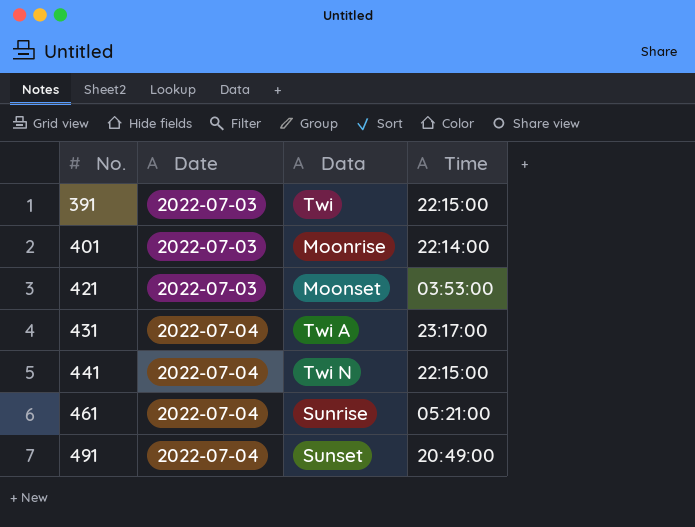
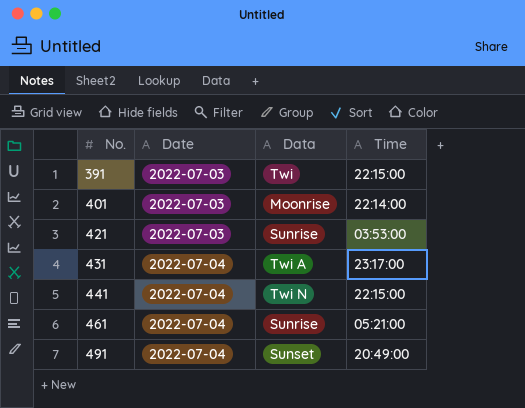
421 | Data: Moonset -> Sunrise

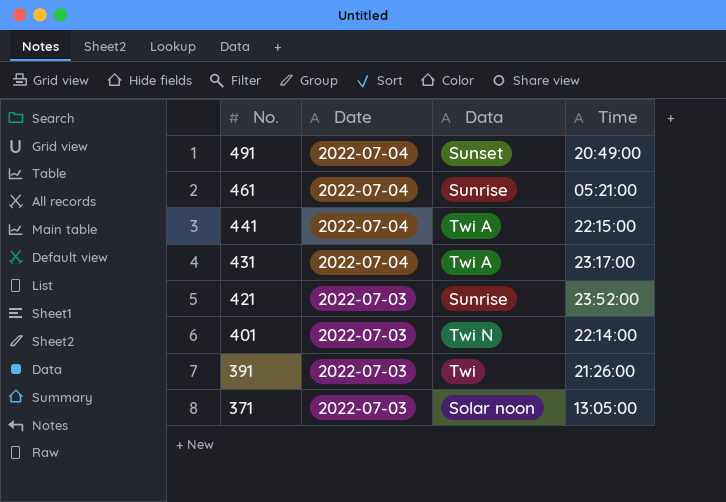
row order: No. ascending -> No. descending
441 | Data: Twi N -> Twi A
421 | Time: 03:53:00 -> 23:52:00
401 | Data: Moonrise -> Twi N
391 | Time: 22:15:00 -> 21:26:00
row 371: none -> 2022-07-03 | Solar noon | 13:05:00

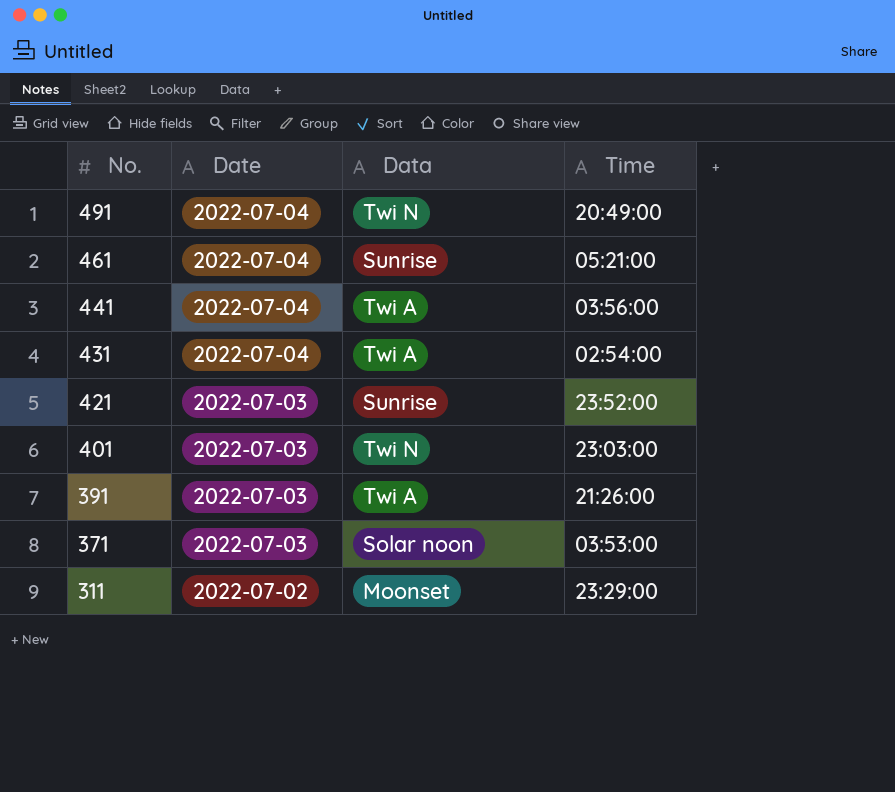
491 | Data: Sunset -> Twi N
441 | Time: 22:15:00 -> 03:56:00
431 | Time: 23:17:00 -> 02:54:00
401 | Time: 22:14:00 -> 23:03:00
391 | Data: Twi -> Twi A
371 | Time: 13:05:00 -> 03:53:00
row 311: none -> 2022-07-02 | Moonset | 23:29:00

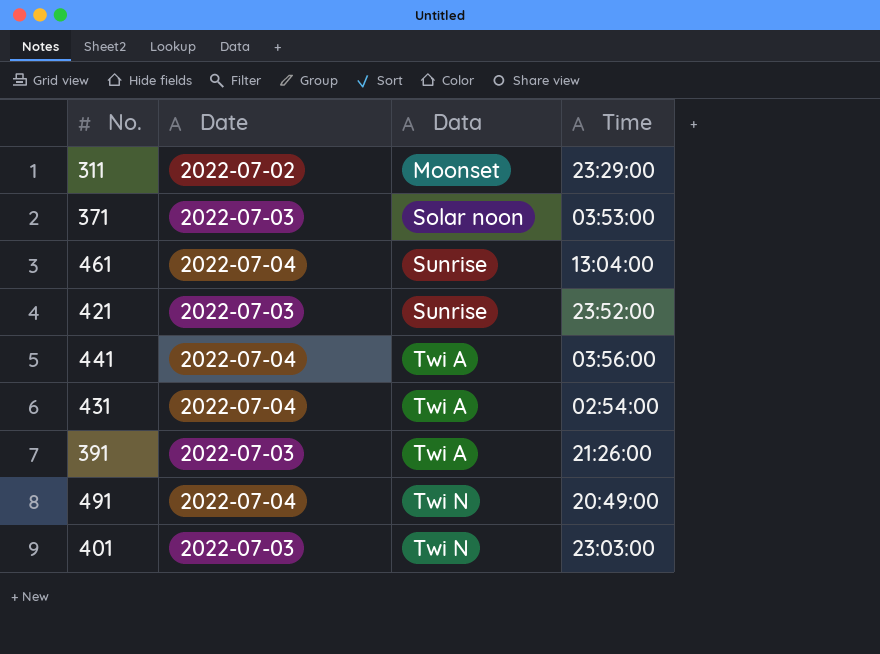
row order: No. descending -> Data ascending
461 | Time: 05:21:00 -> 13:04:00

